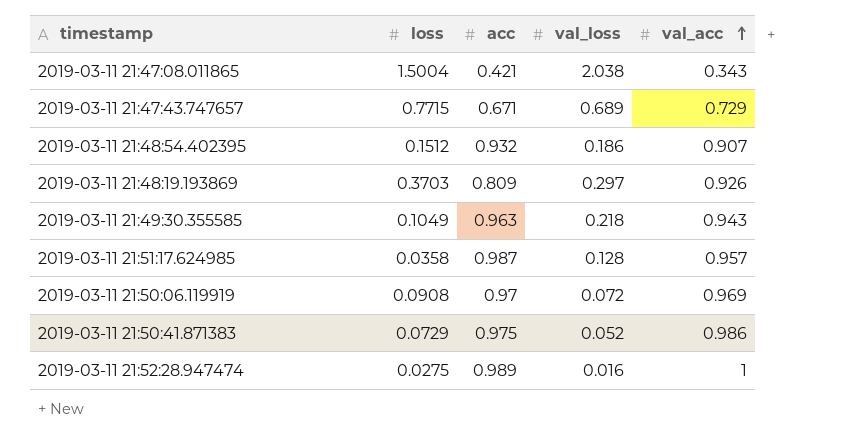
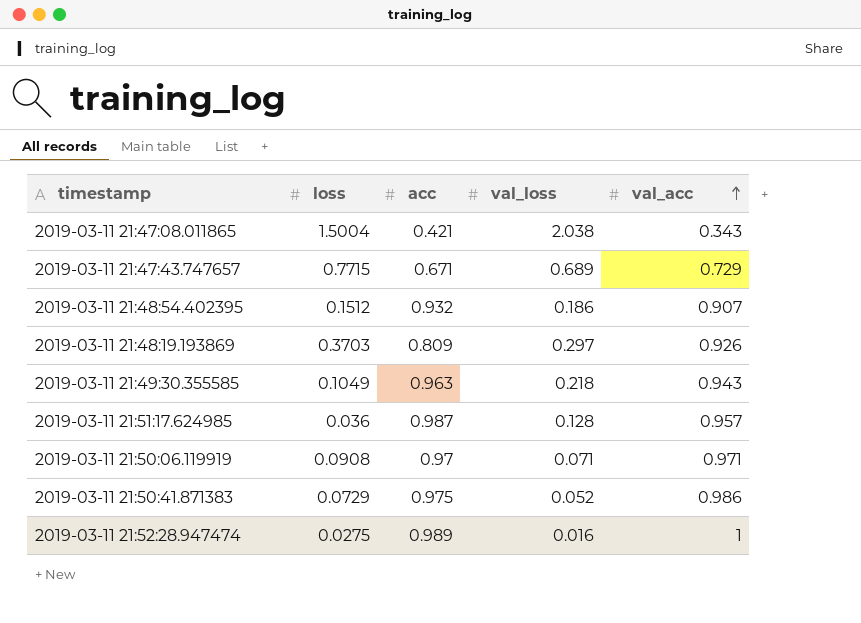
2019-03-11 21:51:17.624985 | loss: 0.0358 -> 0.036
2019-03-11 21:50:06.119919 | val_loss: 0.072 -> 0.071
2019-03-11 21:50:06.119919 | val_acc: 0.969 -> 0.971

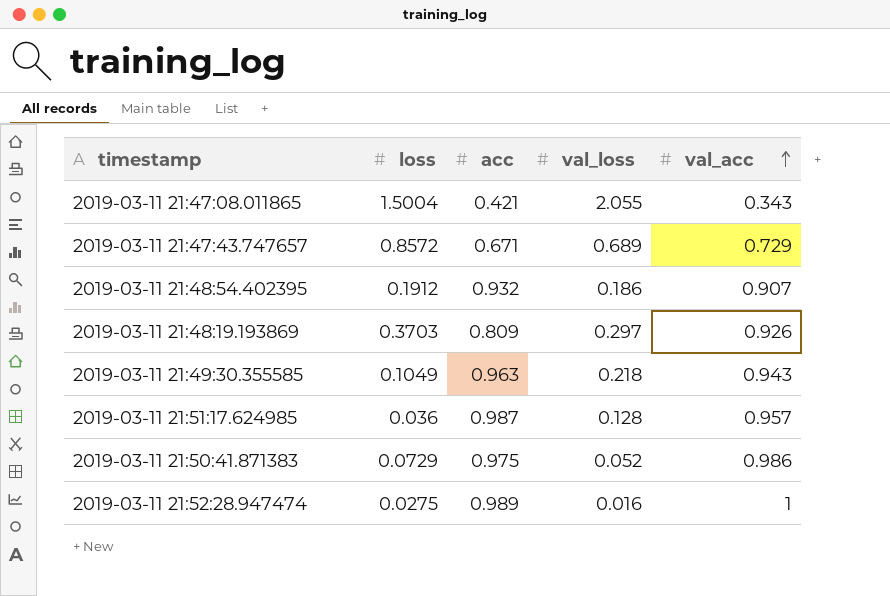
row 2019-03-11 21:50:06.119919: 0.0908 | 0.97 | 0.071 | 0.971 -> none
2019-03-11 21:47:08.011865 | val_loss: 2.038 -> 2.055
2019-03-11 21:47:43.747657 | loss: 0.7715 -> 0.8572
2019-03-11 21:48:54.402395 | loss: 0.1512 -> 0.1912

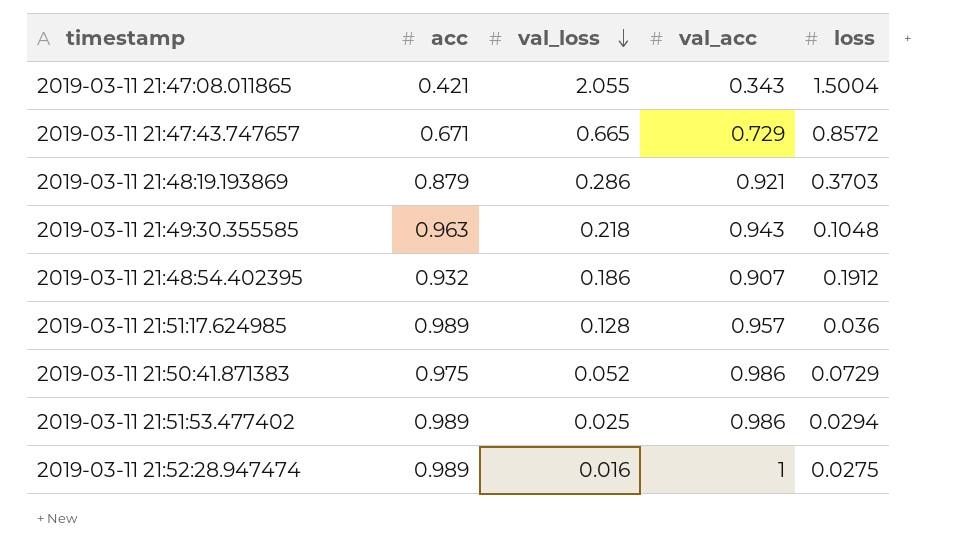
row order: val_acc ascending -> val_loss descending
column loss | position: 2 -> 5
2019-03-11 21:47:43.747657 | val_loss: 0.689 -> 0.665
2019-03-11 21:48:19.193869 | acc: 0.809 -> 0.879
2019-03-11 21:48:19.193869 | val_loss: 0.297 -> 0.286
2019-03-11 21:48:19.193869 | val_acc: 0.926 -> 0.921
2019-03-11 21:49:30.355585 | loss: 0.1049 -> 0.1048
2019-03-11 21:51:17.624985 | acc: 0.987 -> 0.989
row 2019-03-11 21:51:53.477402: none -> 0.989 | 0.025 | 0.986 | 0.0294

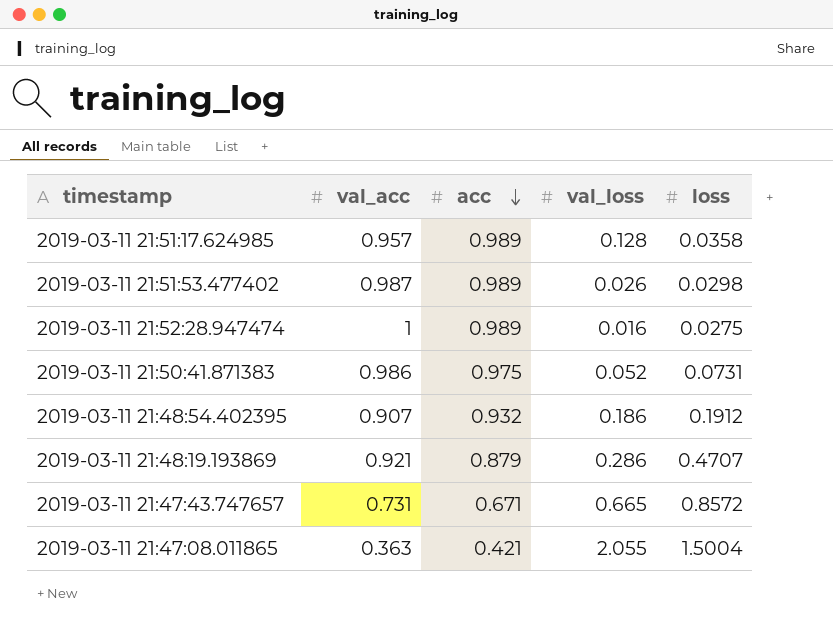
row order: val_loss descending -> acc descending
column val_acc | position: 4 -> 2
row 2019-03-11 21:49:30.355585: 0.963 | 0.218 | 0.943 | 0.1048 -> none
2019-03-11 21:51:17.624985 | loss: 0.036 -> 0.0358
2019-03-11 21:51:53.477402 | val_acc: 0.986 -> 0.987
2019-03-11 21:51:53.477402 | val_loss: 0.025 -> 0.026
2019-03-11 21:51:53.477402 | loss: 0.0294 -> 0.0298
2019-03-11 21:50:41.871383 | loss: 0.0729 -> 0.0731
2019-03-11 21:48:19.193869 | loss: 0.3703 -> 0.4707
2019-03-11 21:47:43.747657 | val_acc: 0.729 -> 0.731
2019-03-11 21:47:08.011865 | val_acc: 0.343 -> 0.363

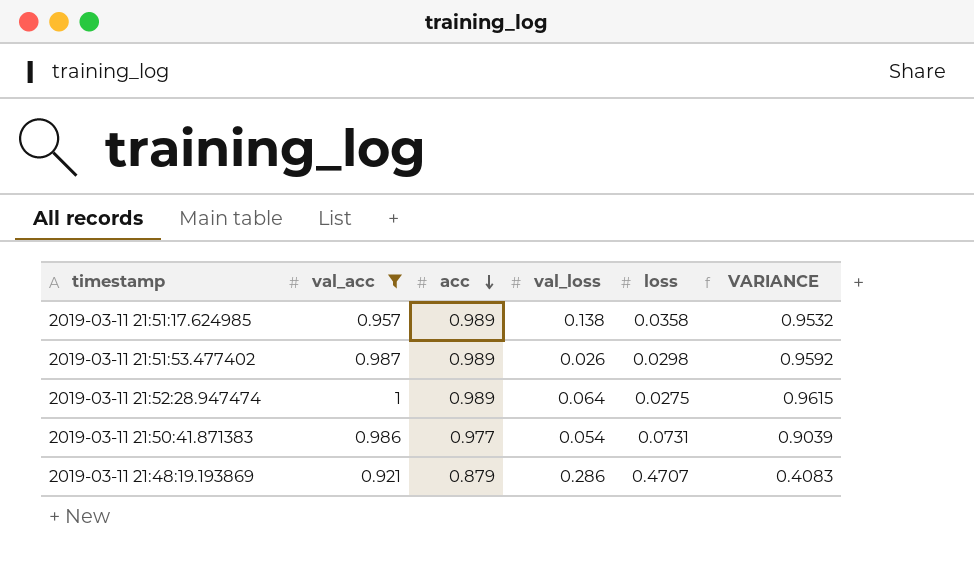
filter: none -> val_acc >= 0.921
column VARIANCE | formula: none -> [acc] - [loss]
2019-03-11 21:51:17.624985 | val_loss: 0.128 -> 0.138
2019-03-11 21:52:28.947474 | val_loss: 0.016 -> 0.064
2019-03-11 21:50:41.871383 | acc: 0.975 -> 0.977
2019-03-11 21:50:41.871383 | val_loss: 0.052 -> 0.054

